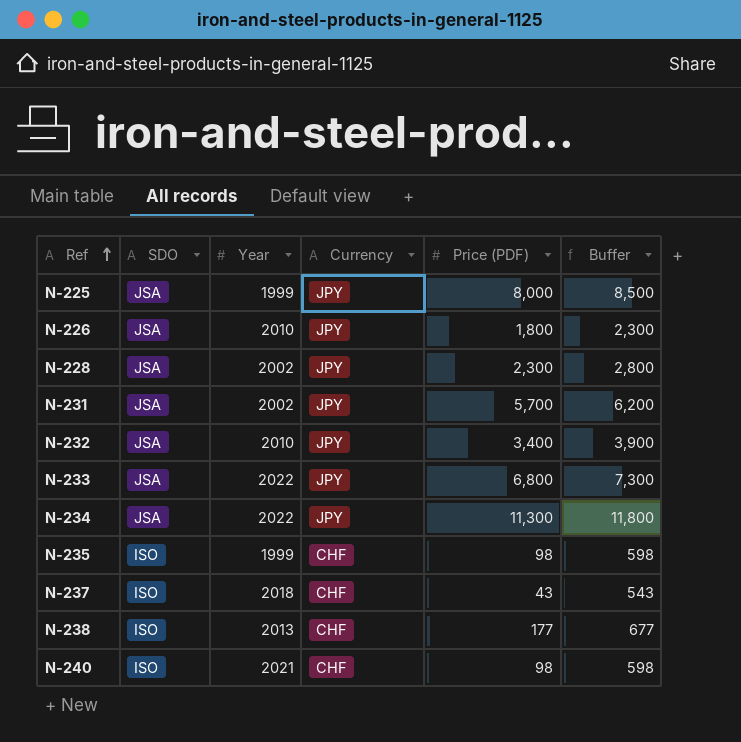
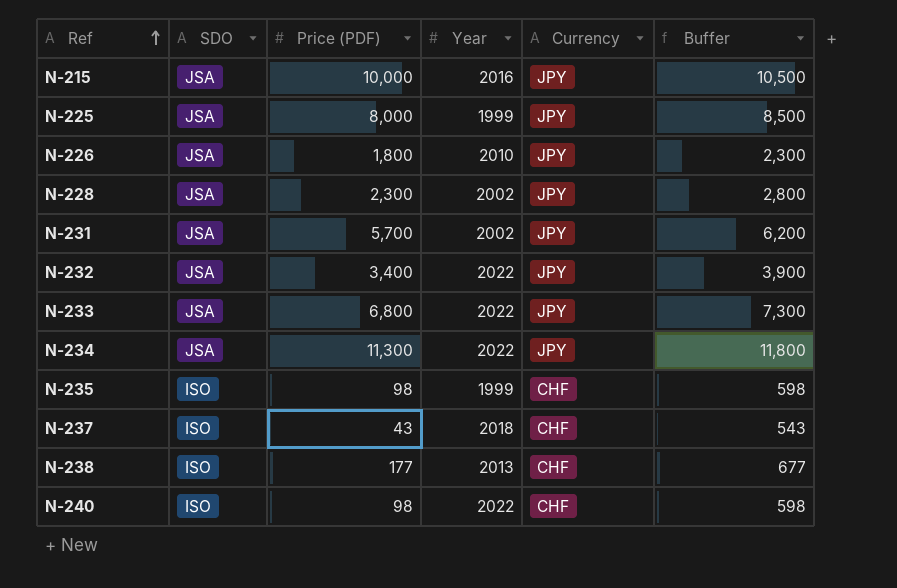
column Price (PDF) | position: 5 -> 3
row N-215: none -> JSA | 10,000 | 2016 | JPY | 10,500
N-232 | Year: 2010 -> 2022
N-240 | Year: 2021 -> 2022

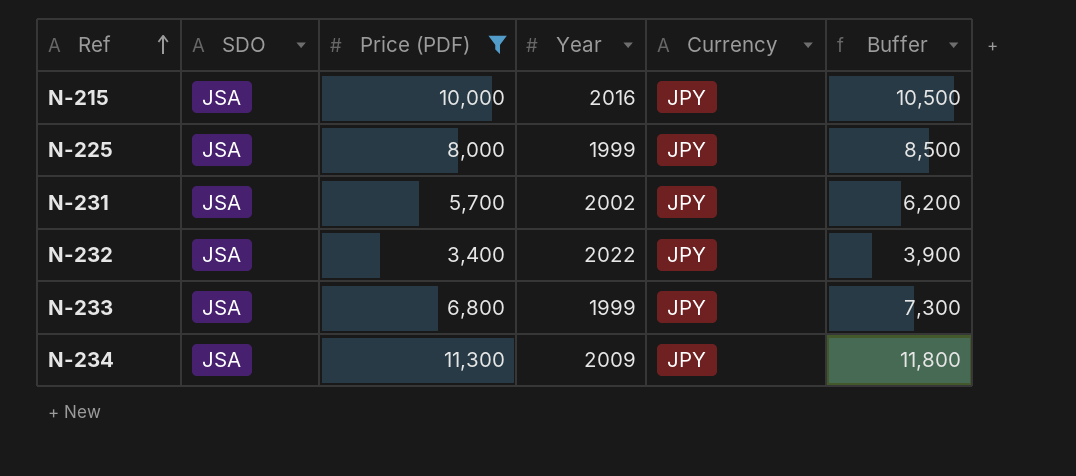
filter: none -> Price (PDF) >= 3,400
N-233 | Year: 2022 -> 1999
N-234 | Year: 2022 -> 2009

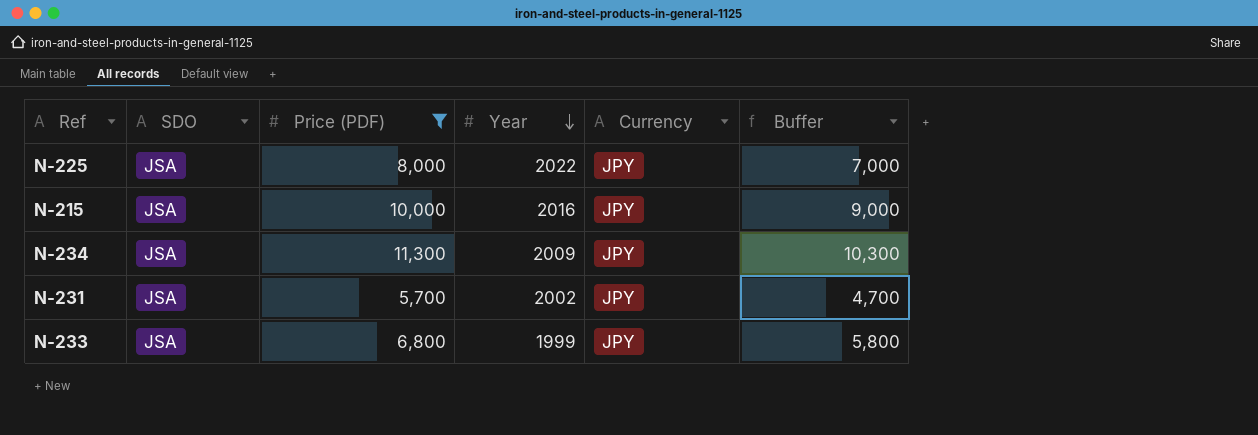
row order: Ref ascending -> Year descending
column Buffer | formula: [Price (PDF)] + 500 -> [Price (PDF)] - 1000
row N-232: JSA | 3,400 | 2022 | JPY | 3,900 -> none
N-225 | Year: 1999 -> 2022

